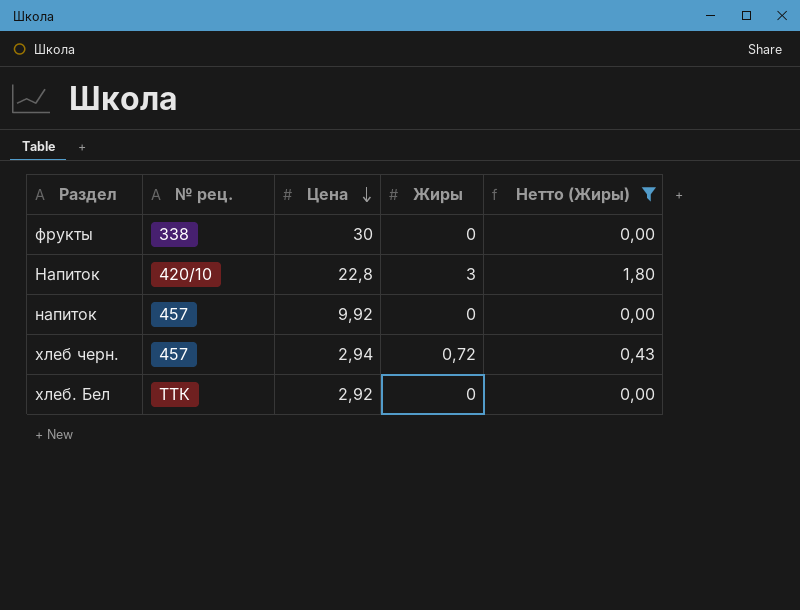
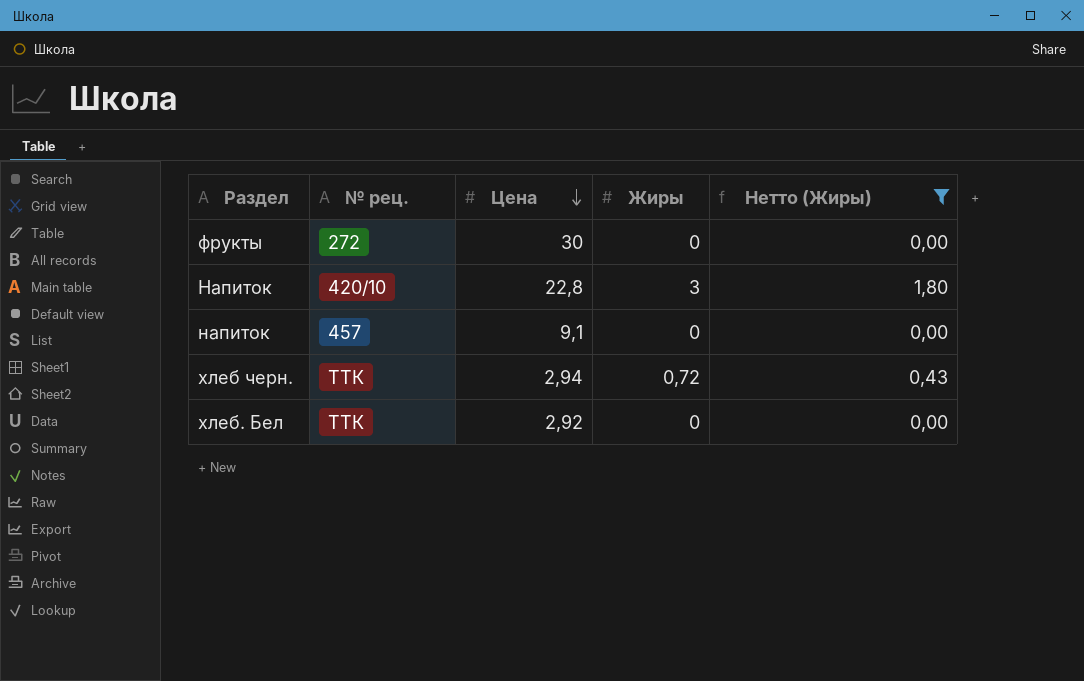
фрукты | № рец.: 338 -> 272
напиток | Цена: 9,92 -> 9,1
хлеб черн. | № рец.: 457 -> ТТК

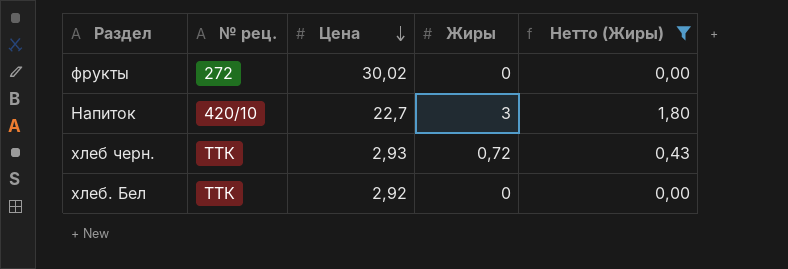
row напиток: 457 | 9,1 | 0 | 0,00 -> none
фрукты | Цена: 30 -> 30,02
Напиток | Цена: 22,8 -> 22,7
хлеб черн. | Цена: 2,94 -> 2,93

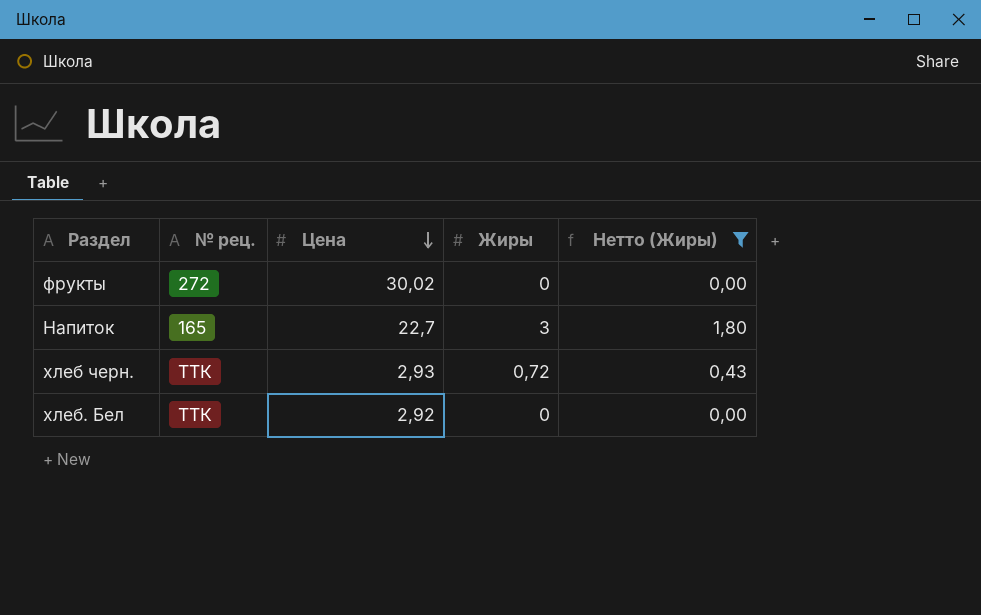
Напиток | № рец.: 420/10 -> 165

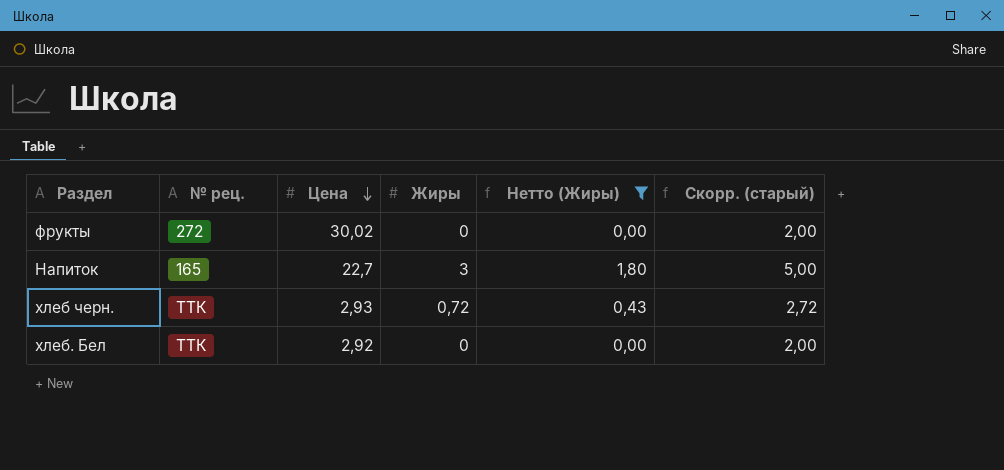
column Скорр. (старый) | formula: none -> [Жиры] + 2

